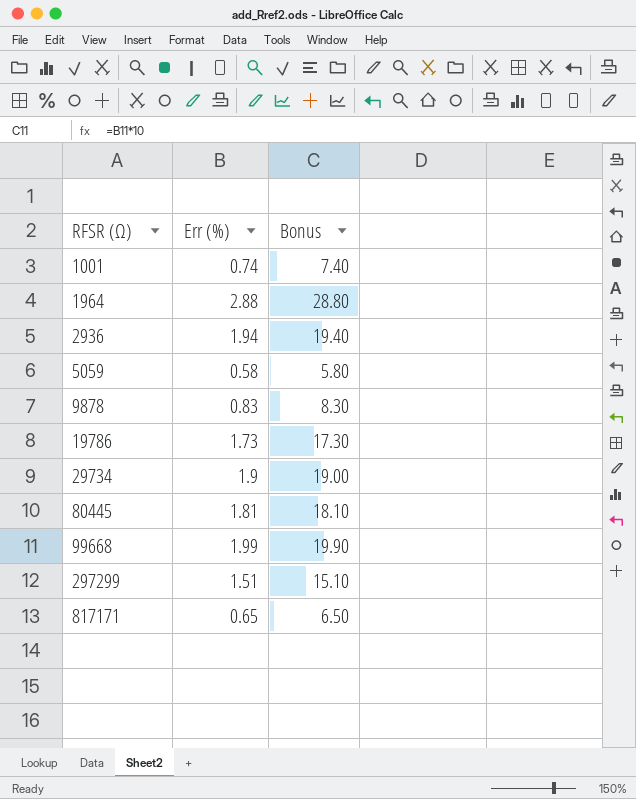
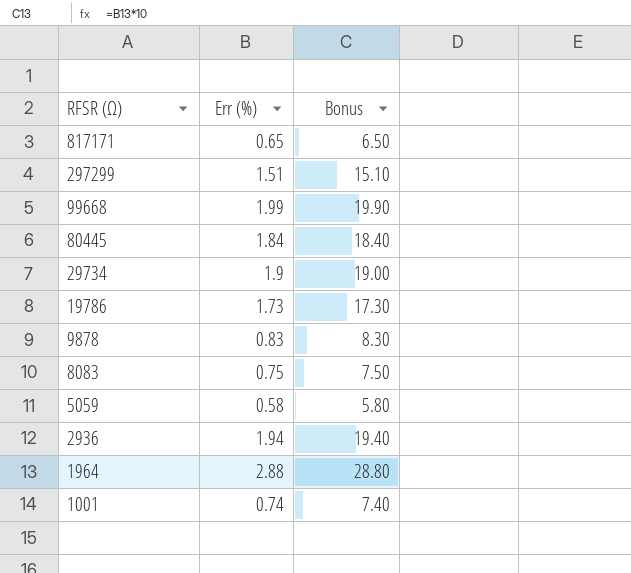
row order: RFSR (Ω) ascending -> RFSR (Ω) descending
80445 | Err (%): 1.81 -> 1.84
80445 | Bonus: 18.10 -> 18.40
row 8083: none -> 0.75 | 7.50

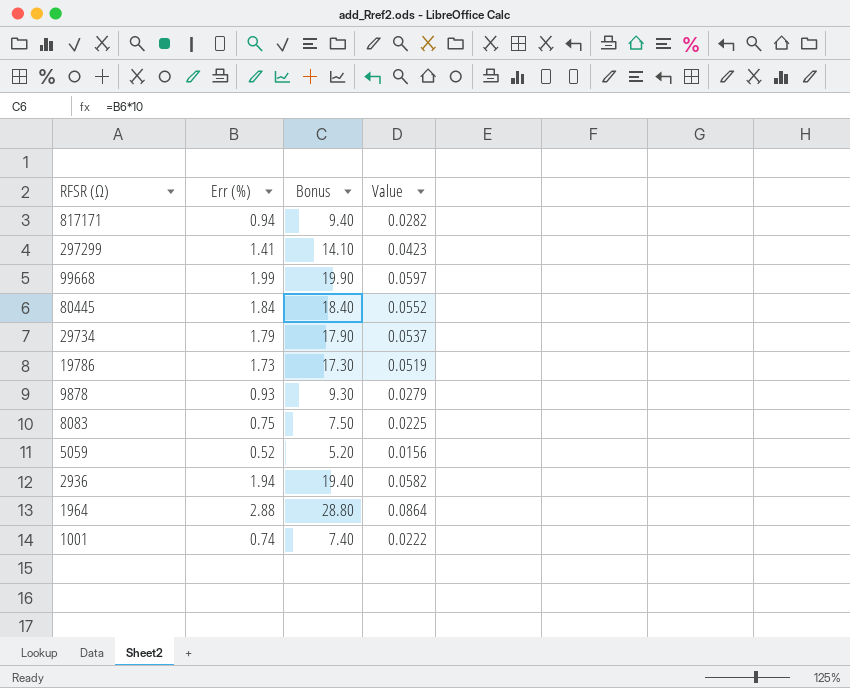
column Value | formula: none -> [Err (%)] * 0.03
817171 | Err (%): 0.65 -> 0.94
817171 | Bonus: 6.50 -> 9.40
297299 | Err (%): 1.51 -> 1.41
297299 | Bonus: 15.10 -> 14.10
29734 | Err (%): 1.9 -> 1.79
29734 | Bonus: 19.00 -> 17.90
9878 | Err (%): 0.83 -> 0.93
9878 | Bonus: 8.30 -> 9.30
5059 | Err (%): 0.58 -> 0.52
5059 | Bonus: 5.80 -> 5.20

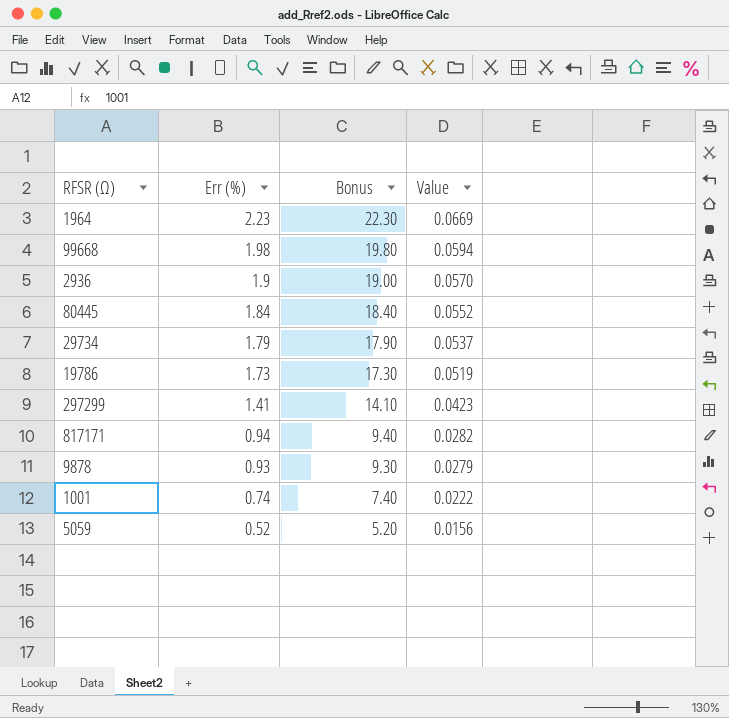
row order: RFSR (Ω) descending -> Err (%) descending
row 8083: 0.75 | 7.50 | 0.0225 -> none
1964 | Err (%): 2.88 -> 2.23
1964 | Bonus: 28.80 -> 22.30
1964 | Value: 0.0864 -> 0.0669
99668 | Err (%): 1.99 -> 1.98
99668 | Bonus: 19.90 -> 19.80
99668 | Value: 0.0597 -> 0.0594
2936 | Err (%): 1.94 -> 1.9
2936 | Bonus: 19.40 -> 19.00
2936 | Value: 0.0582 -> 0.0570

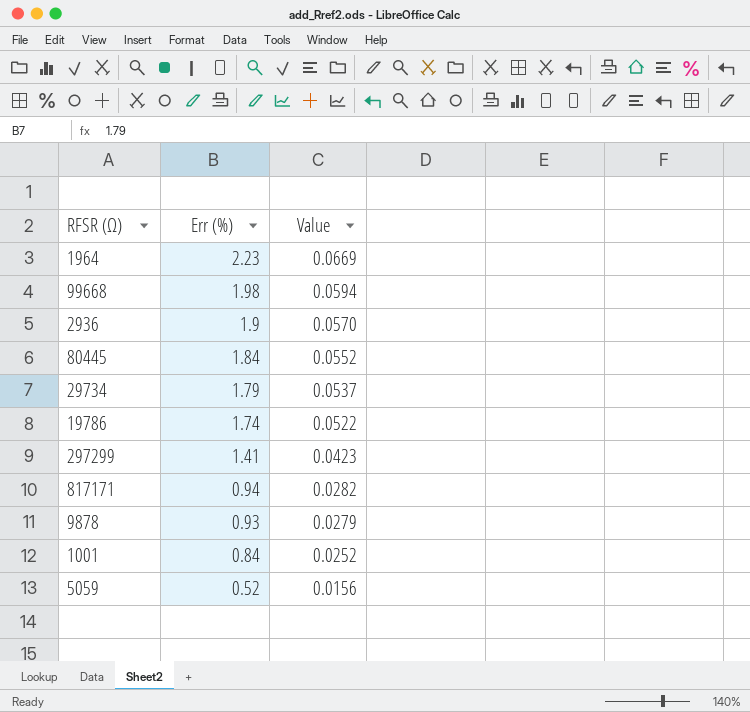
column Bonus | formula: [Err (%)] * 10 -> none
19786 | Err (%): 1.73 -> 1.74
19786 | Value: 0.0519 -> 0.0522
1001 | Err (%): 0.74 -> 0.84
1001 | Value: 0.0222 -> 0.0252

